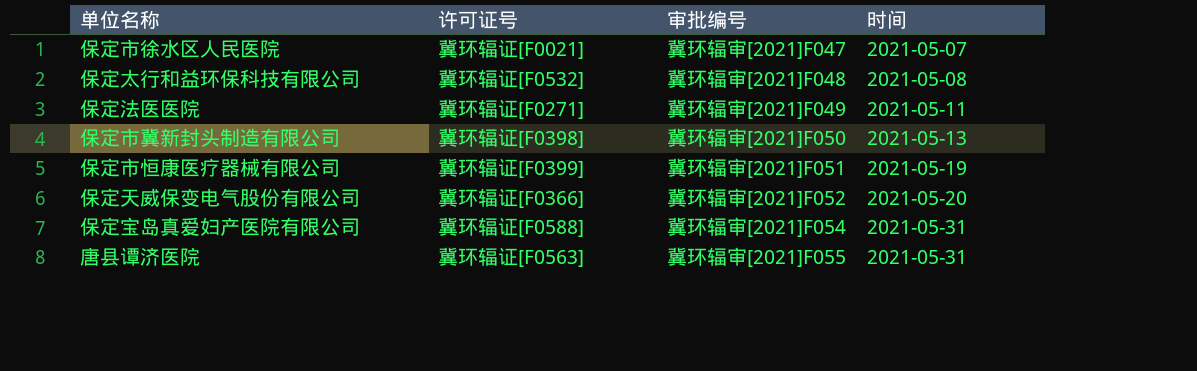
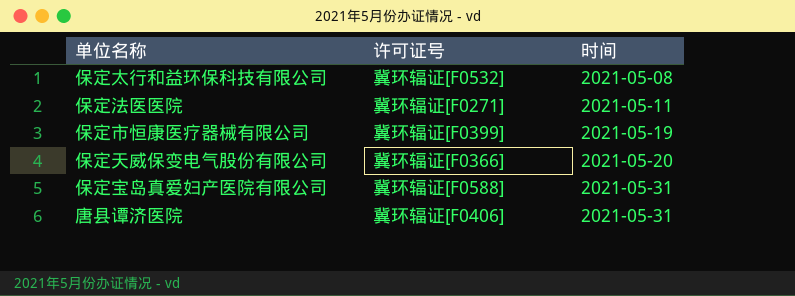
column 审批编号 | position: 3 -> none
row 保定市徐水区人民医院: 冀环辐证[F0021] | 冀环辐审[2021]F047 | 2021-05-07 -> none
row 保定市冀新封头制造有限公司: 冀环辐证[F0398] | 冀环辐审[2021]F050 | 2021-05-13 -> none
唐县谭济医院 | 许可证号: 冀环辐证[F0563] -> 冀环辐证[F0406]

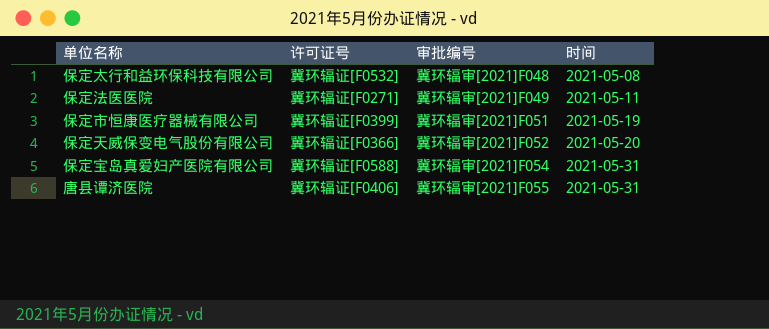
column 审批编号 | position: none -> 3

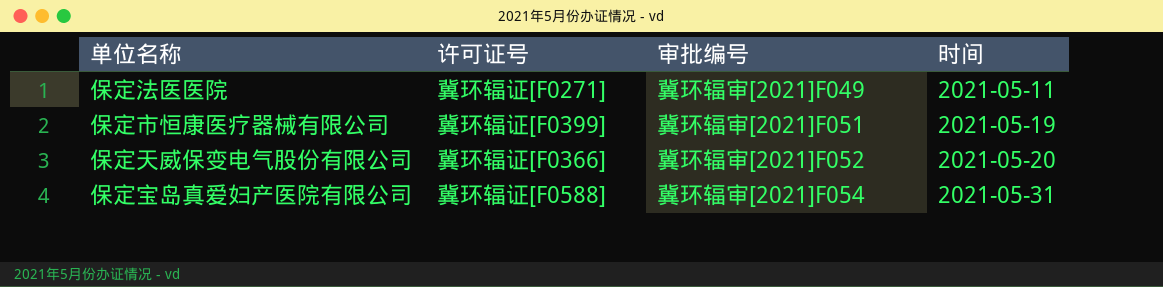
row 保定太行和益环保科技有限公司: 冀环辐证[F0532] | 冀环辐审[2021]F048 | 2021-05-08 -> none
row 唐县谭济医院: 冀环辐证[F0406] | 冀环辐审[2021]F055 | 2021-05-31 -> none

